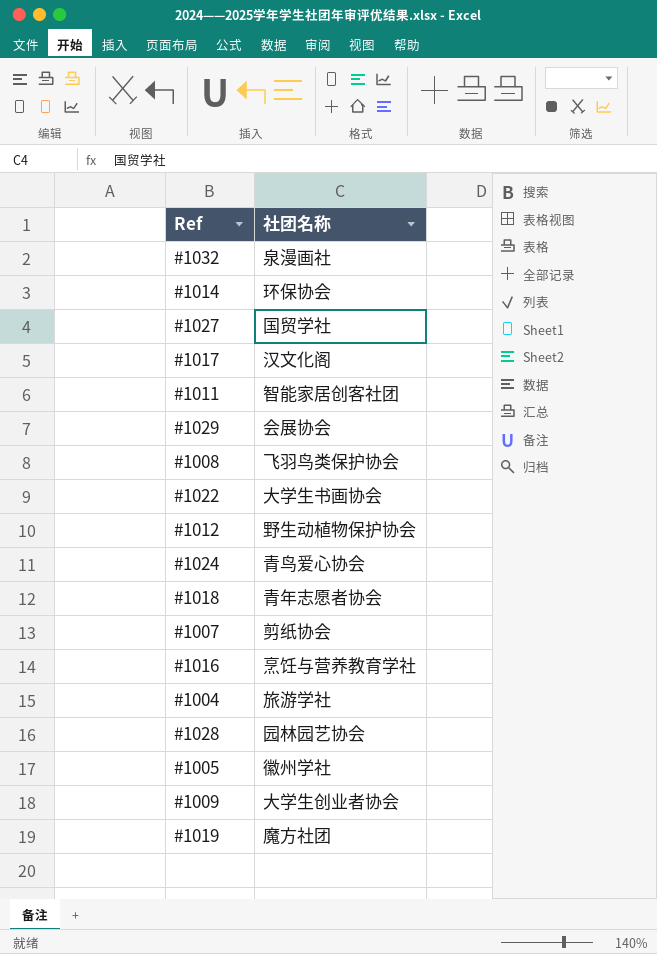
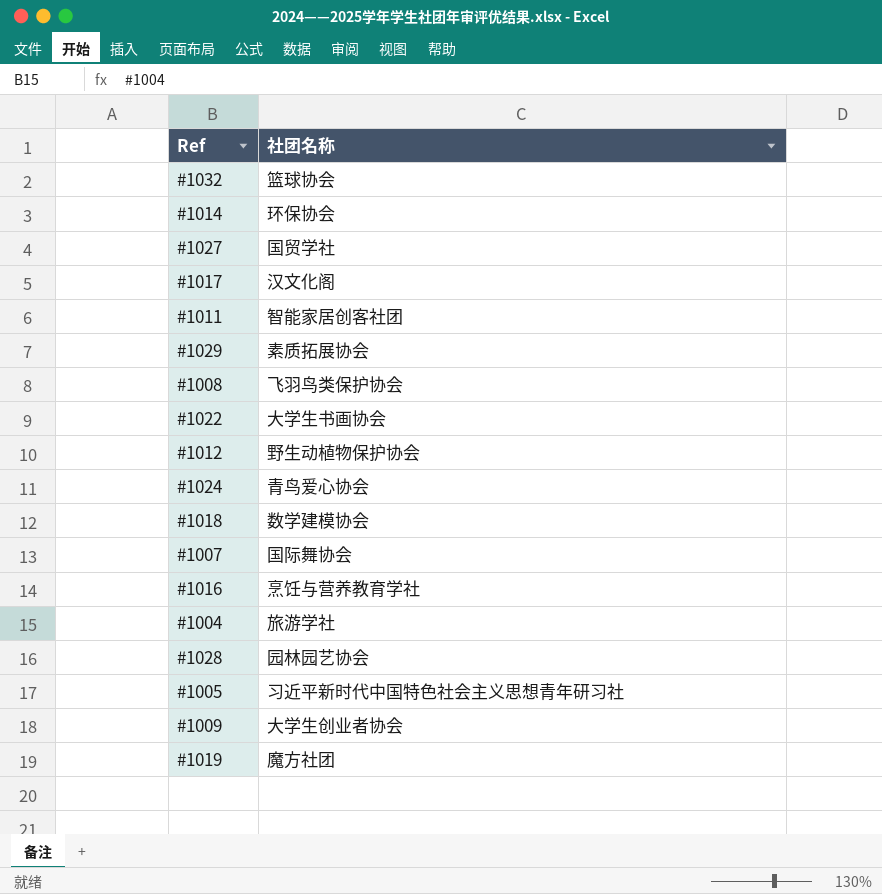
#1032 | 社团名称: 泉漫画社 -> 篮球协会
#1029 | 社团名称: 会展协会 -> 素质拓展协会
#1018 | 社团名称: 青年志愿者协会 -> 数学建模协会
#1007 | 社团名称: 剪纸协会 -> 国际舞协会
#1005 | 社团名称: 徽州学社 -> 习近平新时代中国特色社会主义思想青年研习社

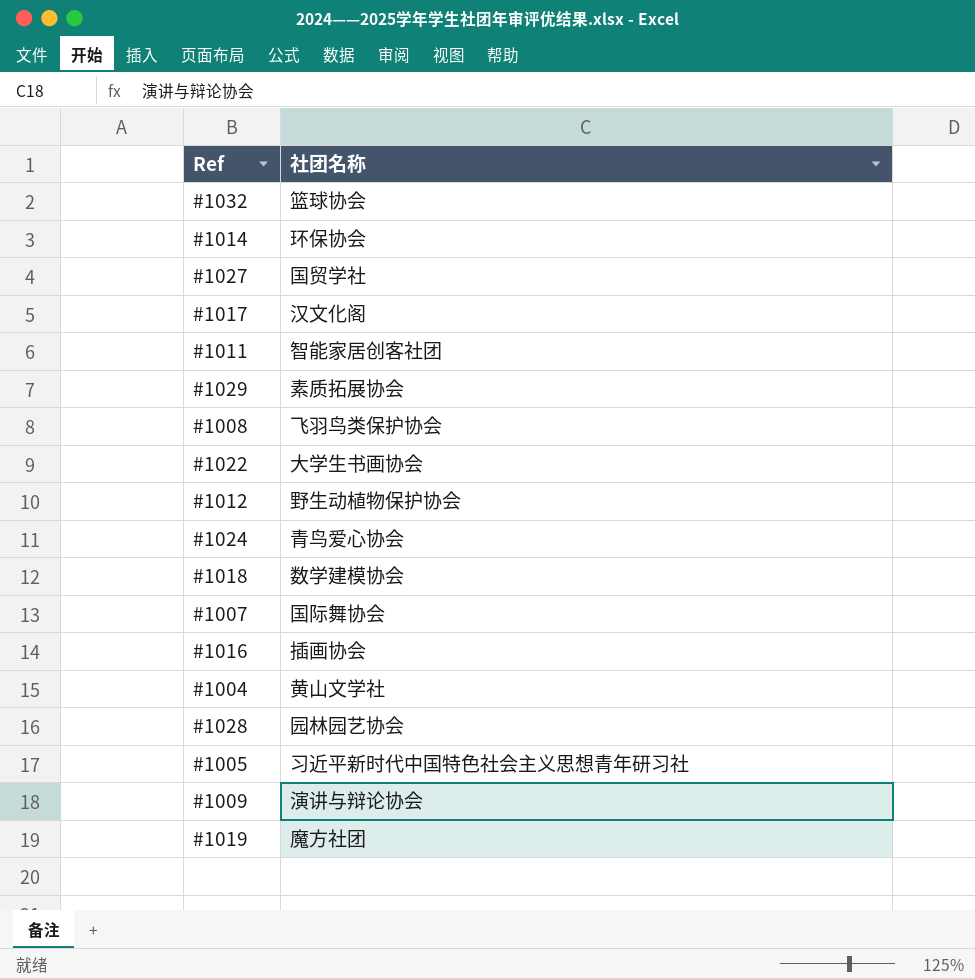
#1016 | 社团名称: 烹饪与营养教育学社 -> 插画协会
#1004 | 社团名称: 旅游学社 -> 黄山文学社
#1009 | 社团名称: 大学生创业者协会 -> 演讲与辩论协会

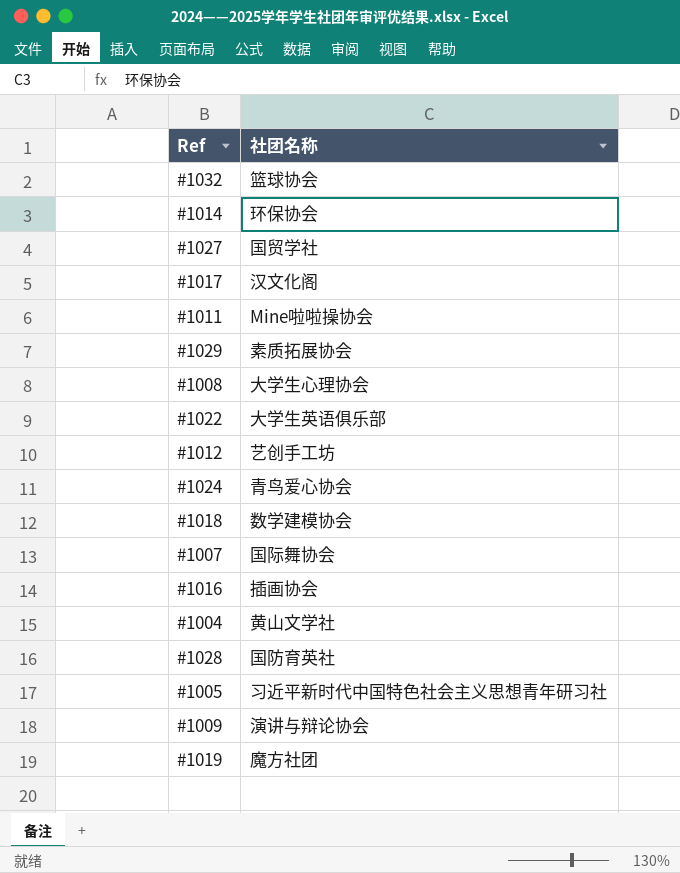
#1011 | 社团名称: 智能家居创客社团 -> Mine啦啦操协会
#1008 | 社团名称: 飞羽鸟类保护协会 -> 大学生心理协会
#1022 | 社团名称: 大学生书画协会 -> 大学生英语俱乐部
#1012 | 社团名称: 野生动植物保护协会 -> 艺创手工坊
#1028 | 社团名称: 园林园艺协会 -> 国防育英社

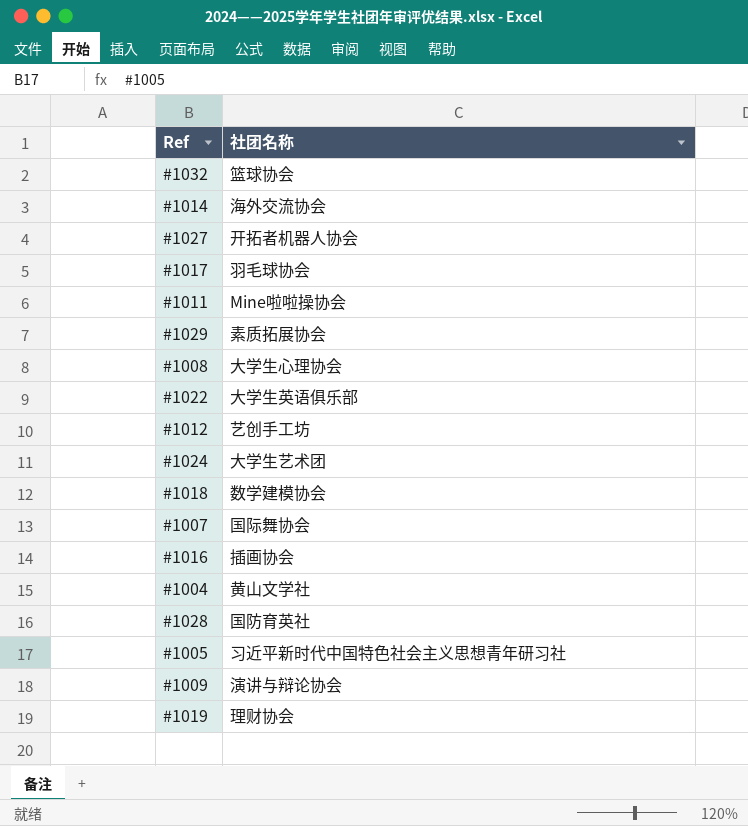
#1014 | 社团名称: 环保协会 -> 海外交流协会
#1027 | 社团名称: 国贸学社 -> 开拓者机器人协会
#1017 | 社团名称: 汉文化阁 -> 羽毛球协会
#1024 | 社团名称: 青鸟爱心协会 -> 大学生艺术团
#1019 | 社团名称: 魔方社团 -> 理财协会

